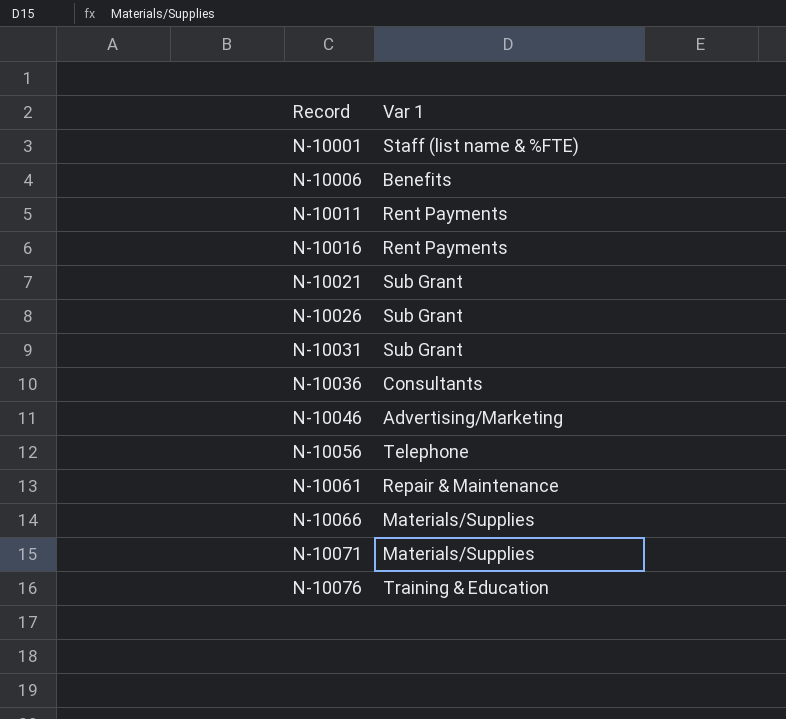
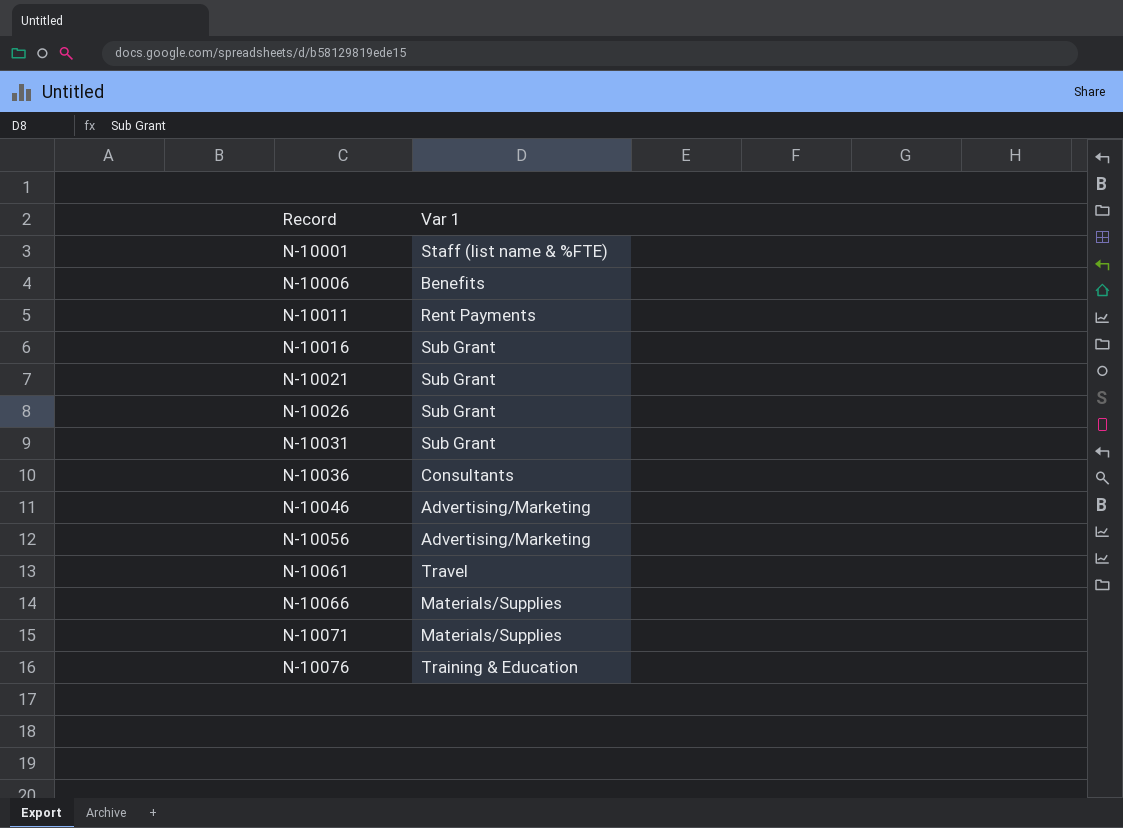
N-10016 | Var 1: Rent Payments -> Sub Grant
N-10056 | Var 1: Telephone -> Advertising/Marketing
N-10061 | Var 1: Repair & Maintenance -> Travel

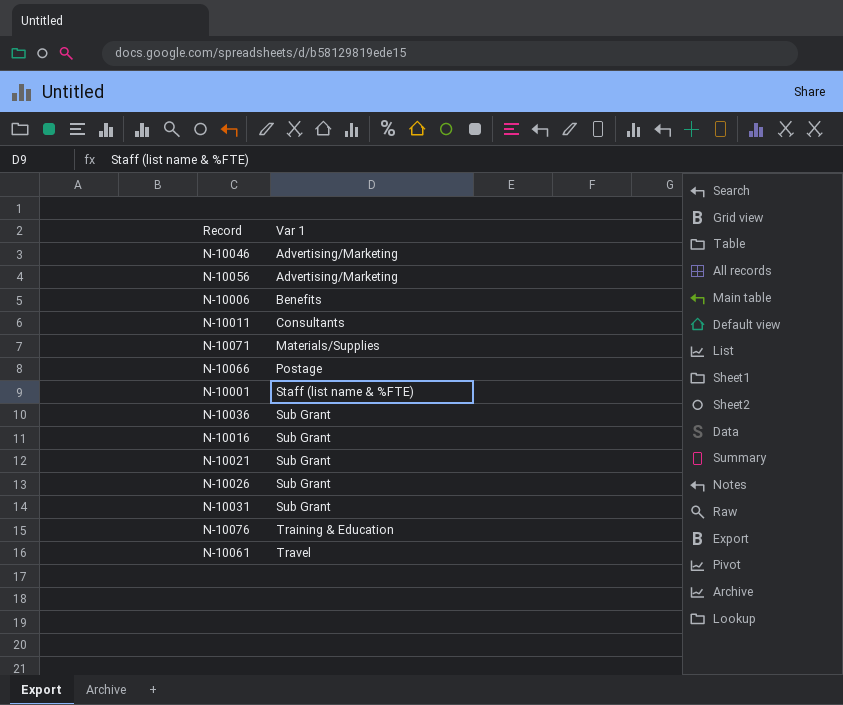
row order: Record ascending -> Var 1 ascending
N-10011 | Var 1: Rent Payments -> Consultants
N-10066 | Var 1: Materials/Supplies -> Postage
N-10036 | Var 1: Consultants -> Sub Grant

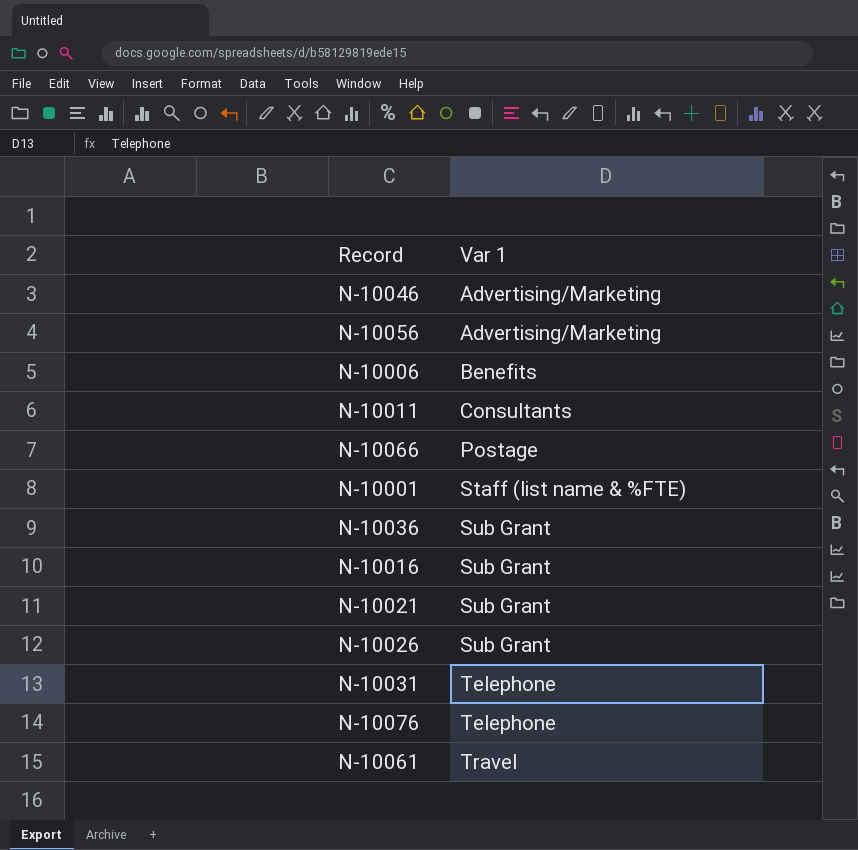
row N-10071: Materials/Supplies -> none
N-10031 | Var 1: Sub Grant -> Telephone
N-10076 | Var 1: Training & Education -> Telephone

